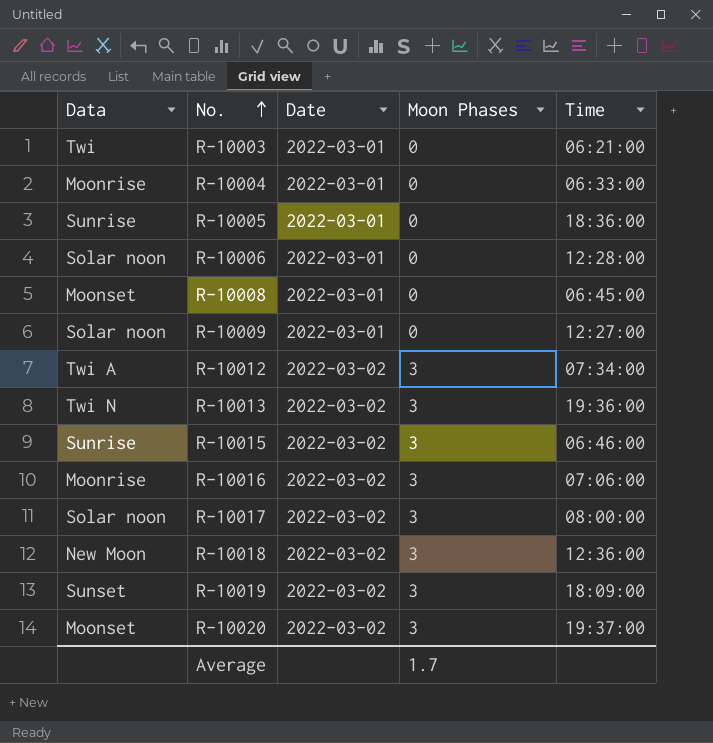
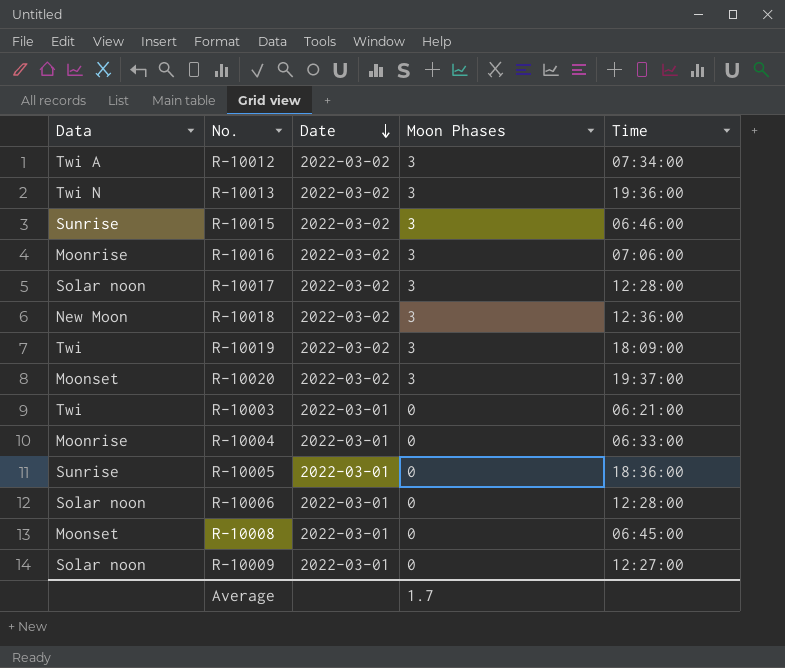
row order: No. ascending -> Date descending
R-10017 | Time: 08:00:00 -> 12:28:00
R-10019 | Data: Sunset -> Twi

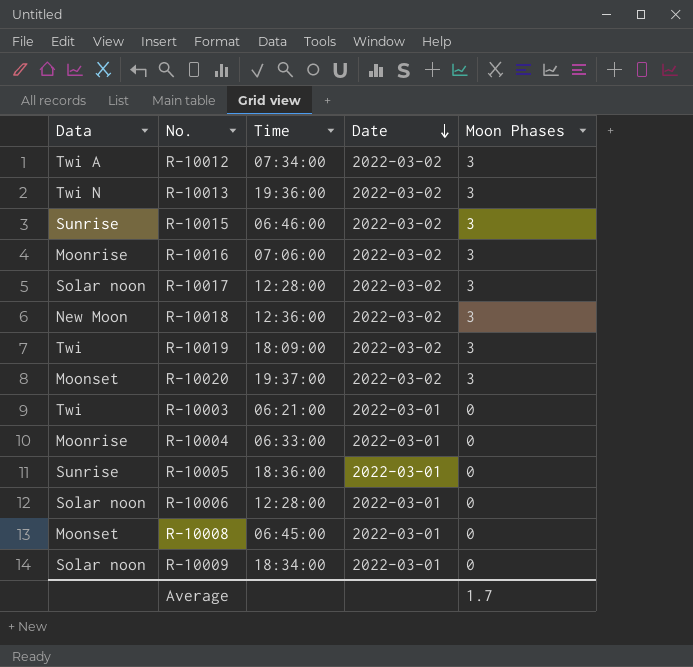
column Time | position: 5 -> 3
R-10009 | Time: 12:27:00 -> 18:34:00

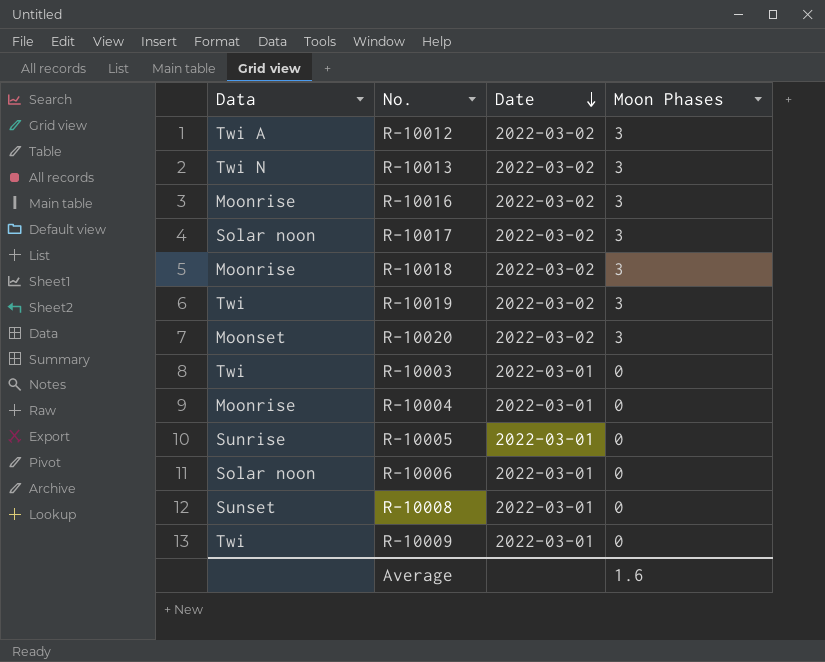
column Time | position: 3 -> none
row R-10015: Sunrise | 06:46:00 | 2022-03-02 | 3 -> none
R-10018 | Data: New Moon -> Moonrise
R-10008 | Data: Moonset -> Sunset
R-10009 | Data: Solar noon -> Twi
Average | Moon Phases: 1.7 -> 1.6

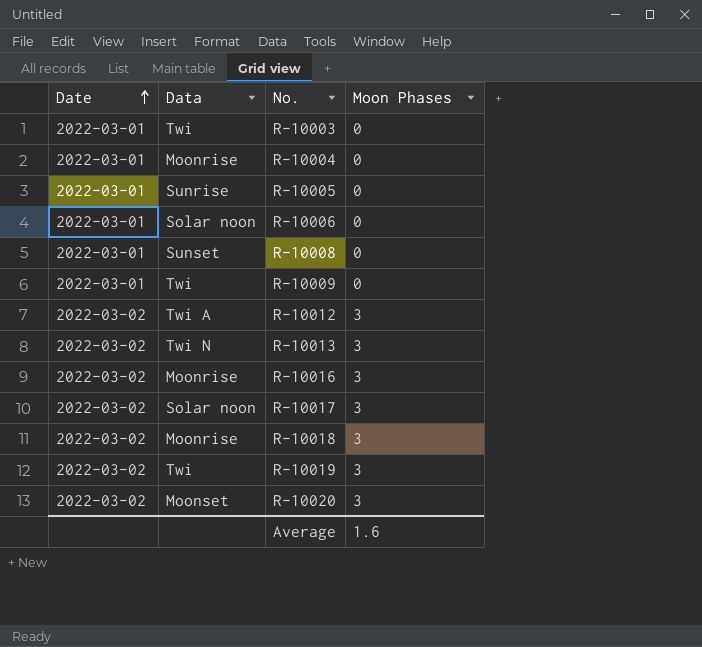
row order: Date descending -> Date ascending
column Date | position: 3 -> 1

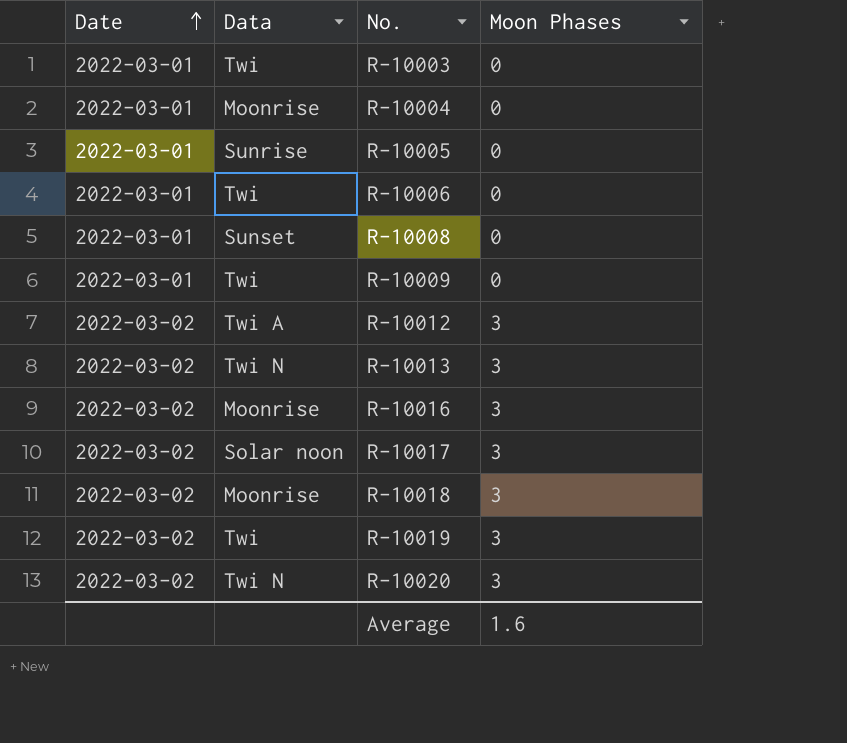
R-10006 | Data: Solar noon -> Twi
R-10020 | Data: Moonset -> Twi N

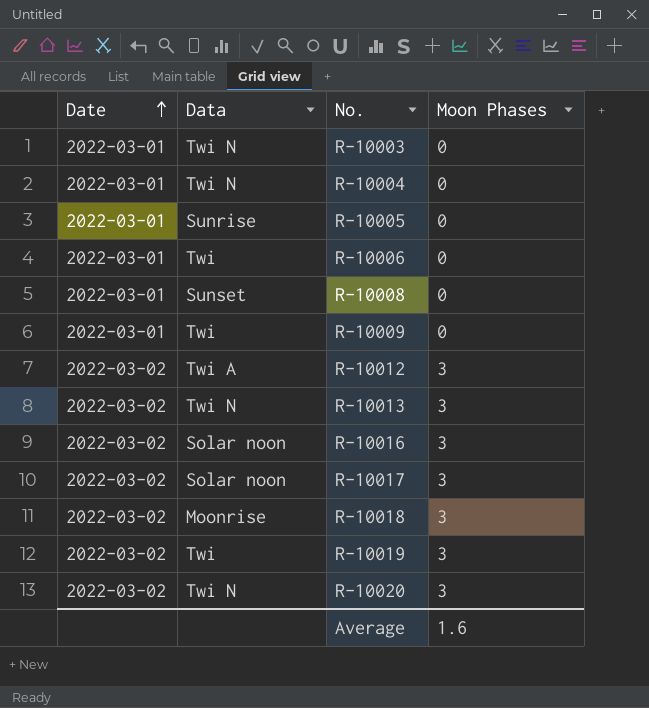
R-10003 | Data: Twi -> Twi N
R-10004 | Data: Moonrise -> Twi N
R-10016 | Data: Moonrise -> Solar noon

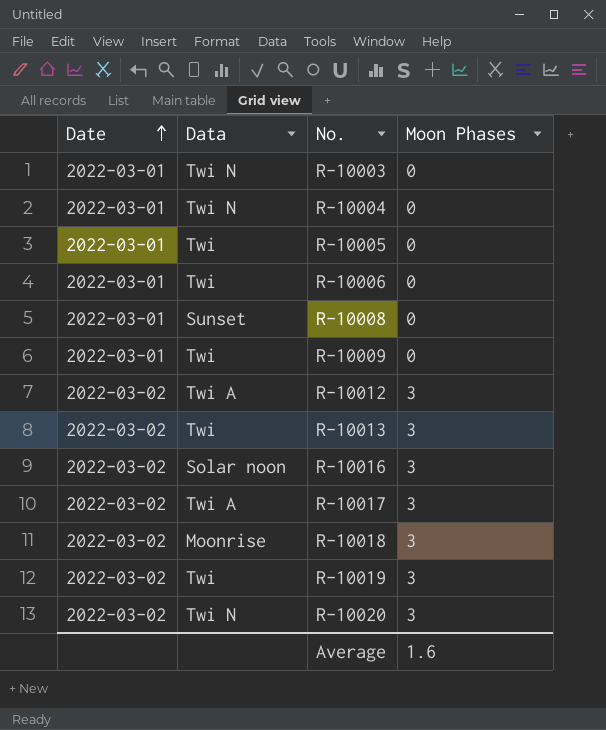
R-10005 | Data: Sunrise -> Twi
R-10013 | Data: Twi N -> Twi
R-10017 | Data: Solar noon -> Twi A

